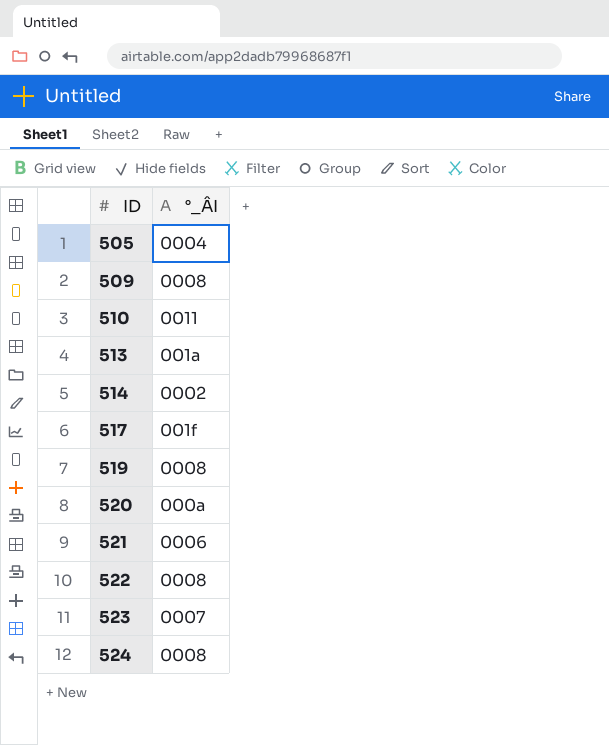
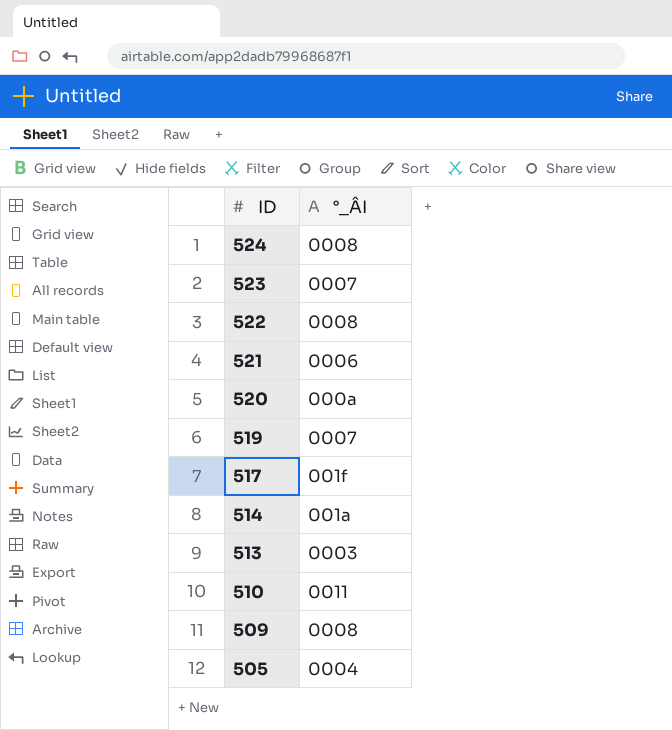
row order: ID ascending -> ID descending
519 | °_ÂI: 0008 -> 0007
514 | °_ÂI: 0002 -> 001a
513 | °_ÂI: 001a -> 0003

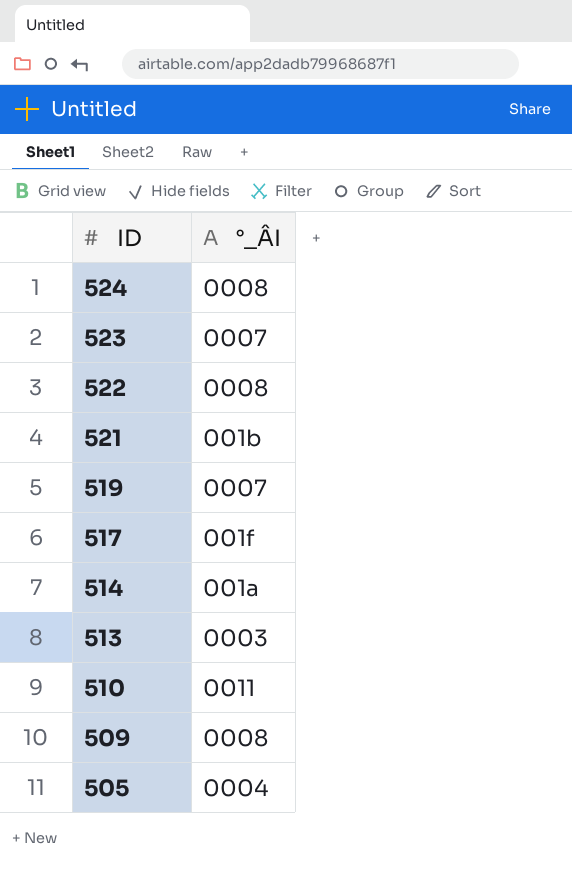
row 520: 000a -> none
521 | °_ÂI: 0006 -> 001b

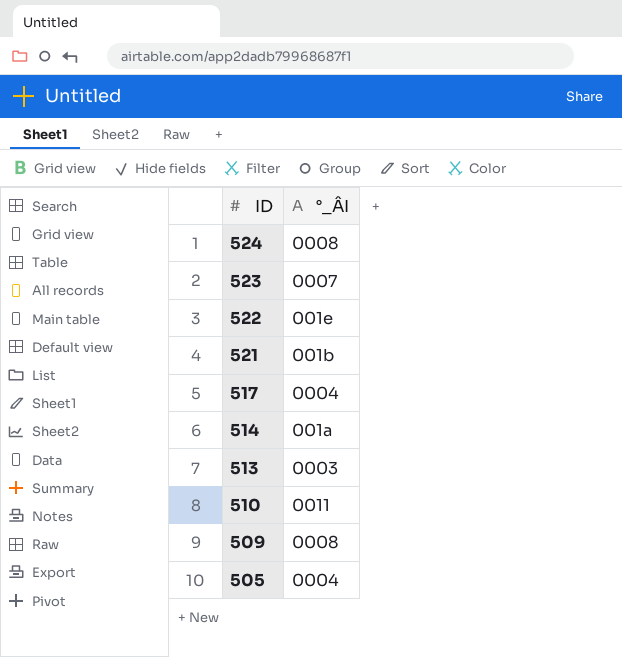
row 519: 0007 -> none
522 | °_ÂI: 0008 -> 001e
517 | °_ÂI: 001f -> 0004

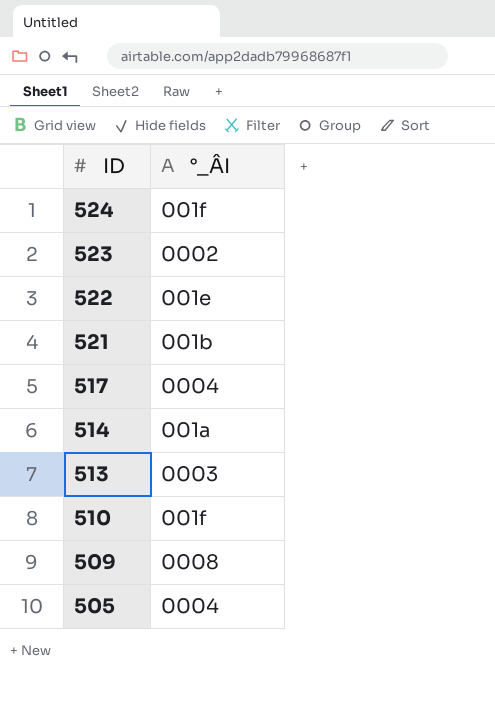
524 | °_ÂI: 0008 -> 001f
523 | °_ÂI: 0007 -> 0002
510 | °_ÂI: 0011 -> 001f

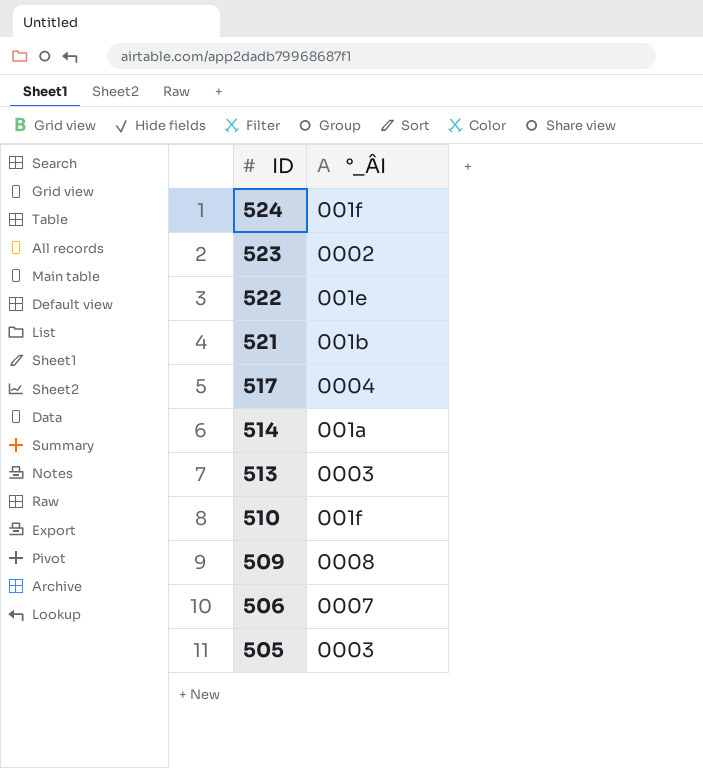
row 506: none -> 0007
505 | °_ÂI: 0004 -> 0003

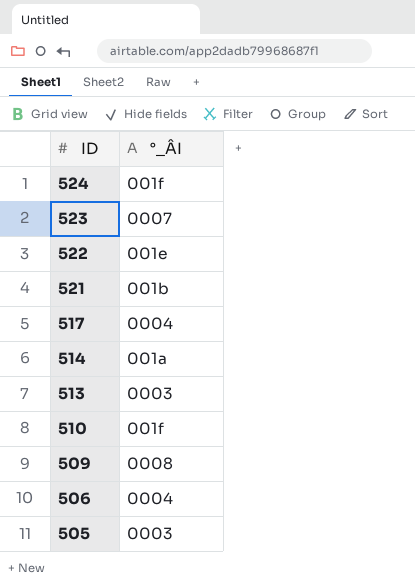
523 | °_ÂI: 0002 -> 0007
506 | °_ÂI: 0007 -> 0004

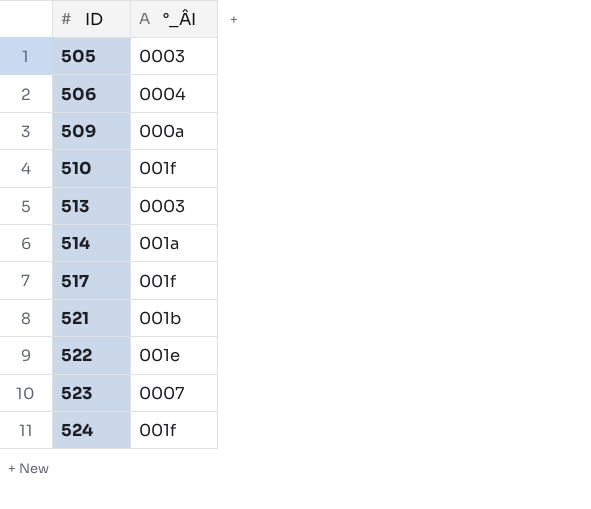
row order: ID descending -> ID ascending
509 | °_ÂI: 0008 -> 000a
517 | °_ÂI: 0004 -> 001f

